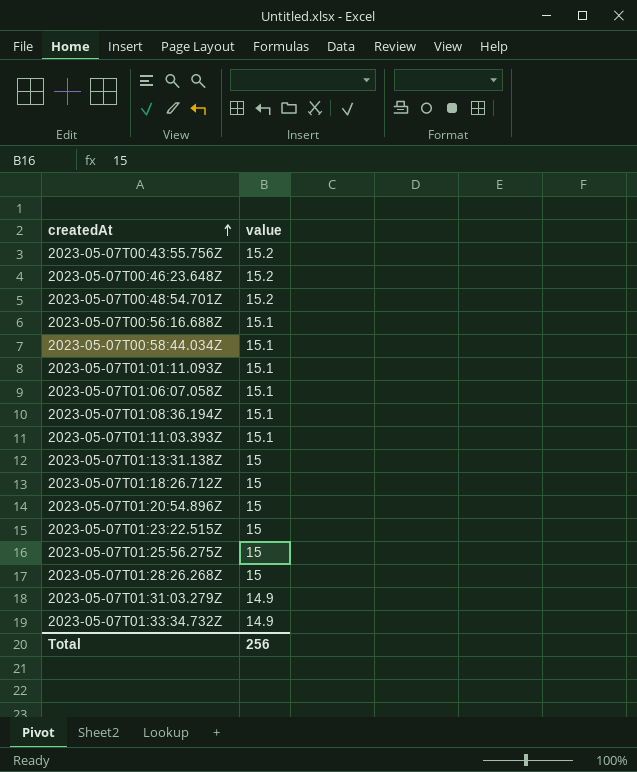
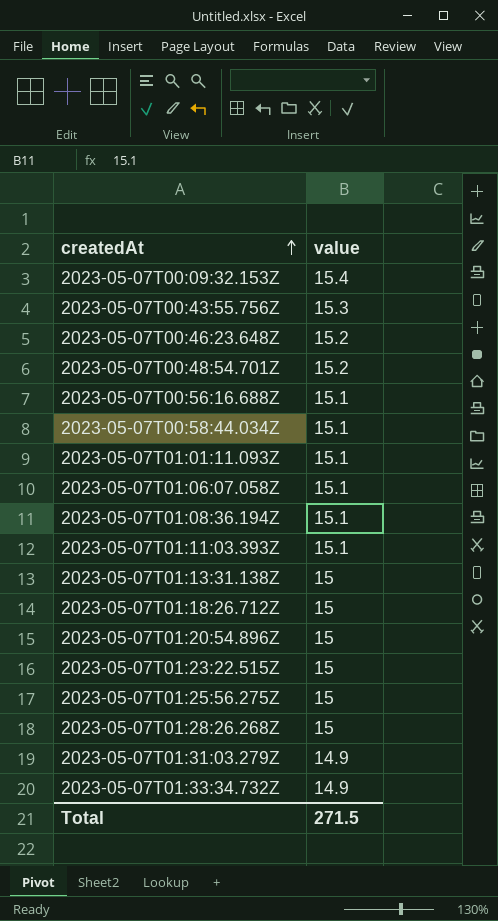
row 2023-05-07T00:09:32.153Z: none -> 15.4
2023-05-07T00:43:55.756Z | value: 15.2 -> 15.3
Total | value: 256 -> 271.5

